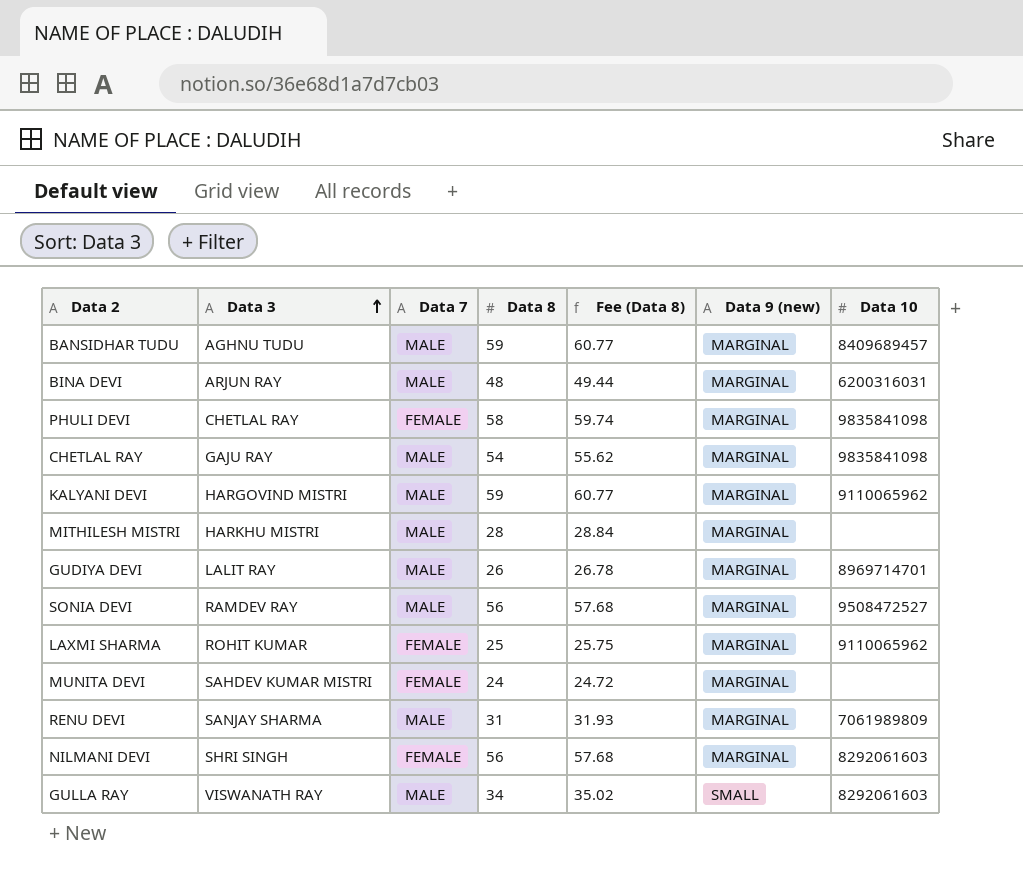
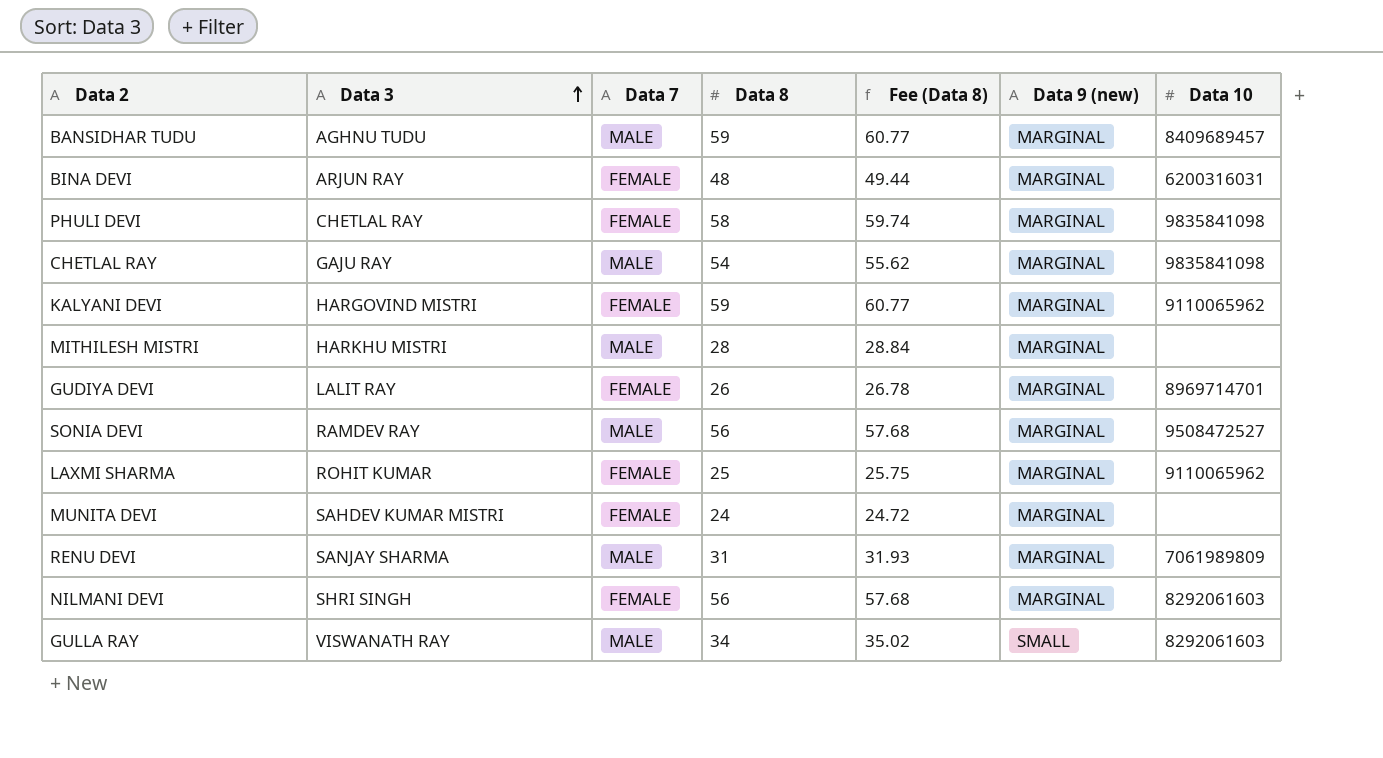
BINA DEVI | Data 7: MALE -> FEMALE
KALYANI DEVI | Data 7: MALE -> FEMALE
GUDIYA DEVI | Data 7: MALE -> FEMALE

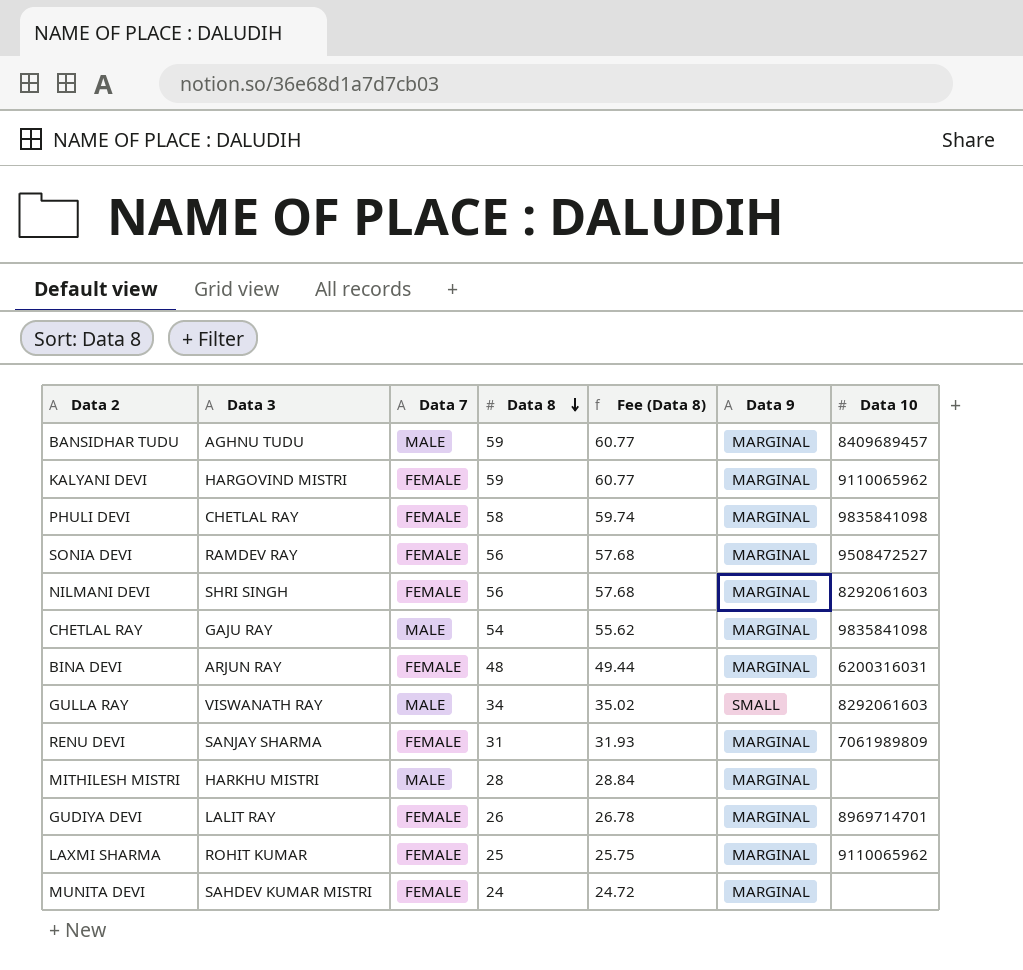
row order: Data 3 ascending -> Data 8 descending
column name: Data 9 (new) -> Data 9
SONIA DEVI | Data 7: MALE -> FEMALE
RENU DEVI | Data 7: MALE -> FEMALE

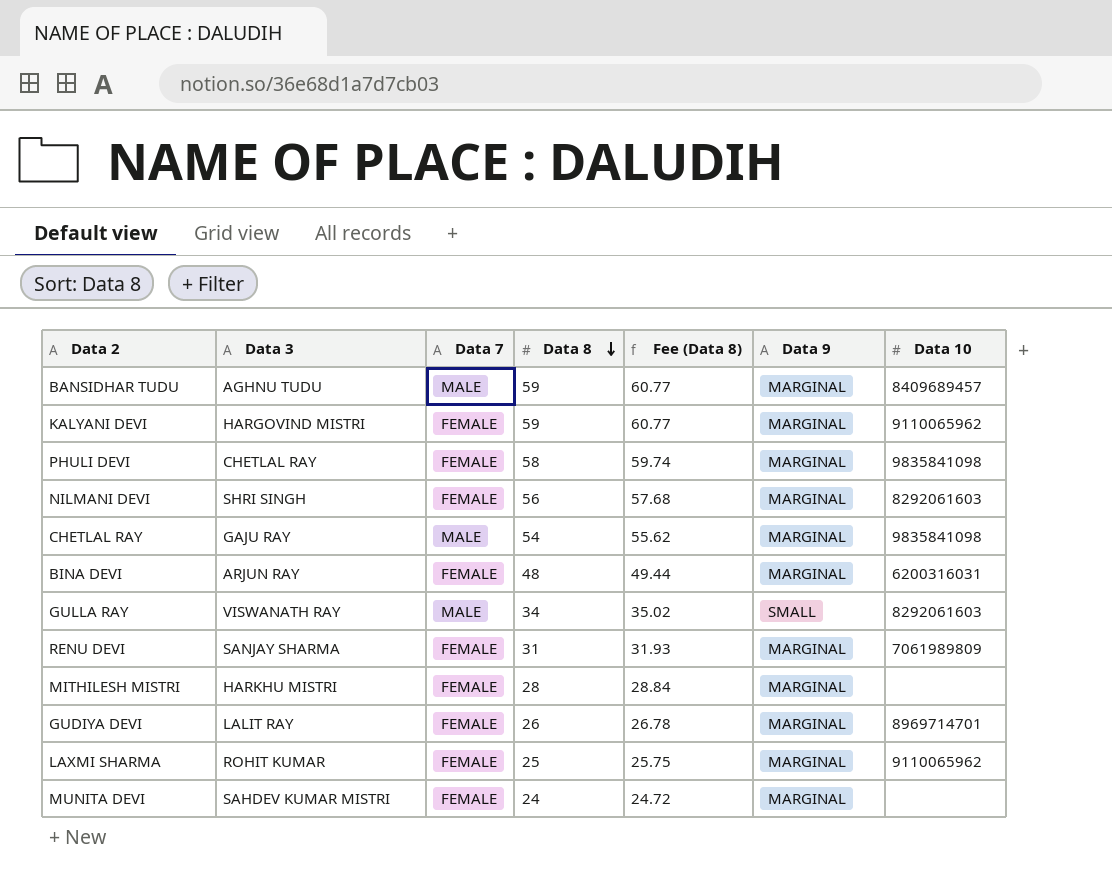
row SONIA DEVI: RAMDEV RAY | FEMALE | 56 | 57.68 | MARGINAL | 9508472527 -> none
MITHILESH MISTRI | Data 7: MALE -> FEMALE

